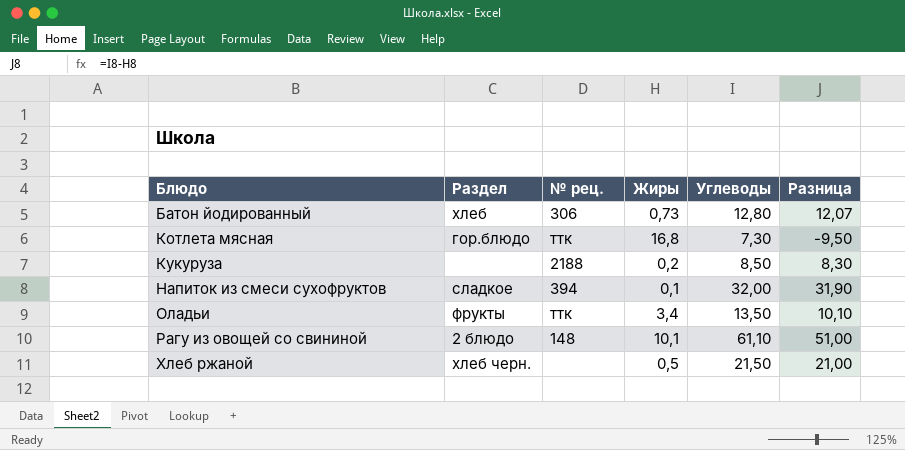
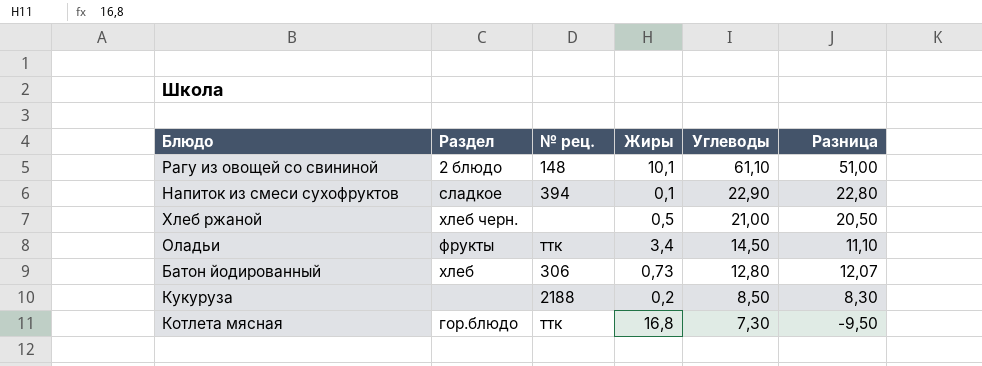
row order: Блюдо ascending -> Углеводы descending
Напиток из смеси сухофруктов | Углеводы: 32,00 -> 22,90
Напиток из смеси сухофруктов | Разница: 31,90 -> 22,80
Хлеб ржаной | Углеводы: 21,50 -> 21,00
Хлеб ржаной | Разница: 21,00 -> 20,50
Оладьи | Углеводы: 13,50 -> 14,50
Оладьи | Разница: 10,10 -> 11,10

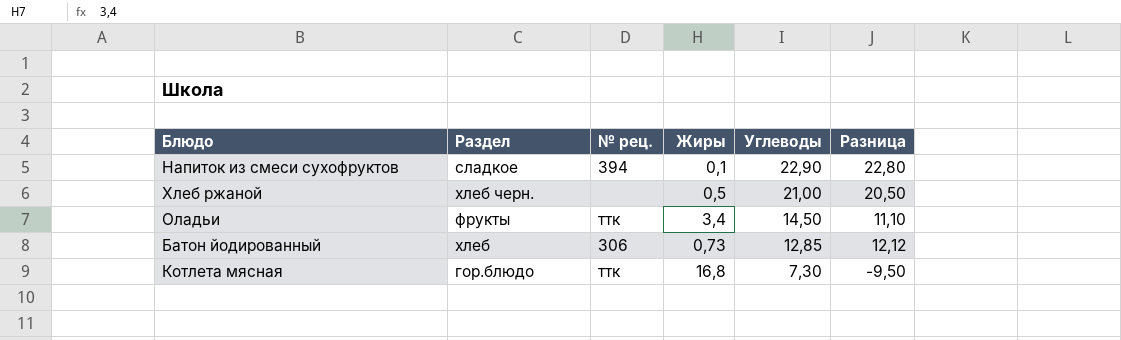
row Рагу из овощей со свининой: 2 блюдо | 148 | 10,1 | 61,10 | 51,00 -> none
row Кукуруза: none | 2188 | 0,2 | 8,50 | 8,30 -> none
Батон йодированный | Углеводы: 12,80 -> 12,85
Батон йодированный | Разница: 12,07 -> 12,12

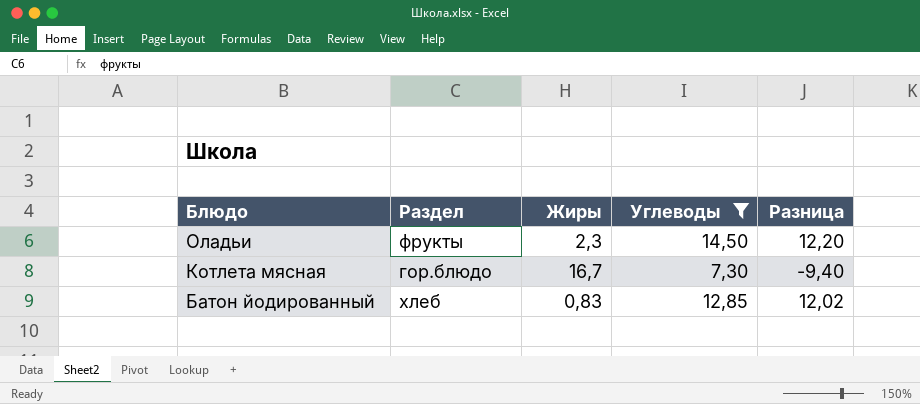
filter: none -> Углеводы <= 14,50
row order: Углеводы descending -> Блюдо descending
column № рец. | position: 3 -> none
Оладьи | Жиры: 3,4 -> 2,3
Оладьи | Разница: 11,10 -> 12,20
Котлета мясная | Жиры: 16,8 -> 16,7
Котлета мясная | Разница: -9,50 -> -9,40
Батон йодированный | Жиры: 0,73 -> 0,83
Батон йодированный | Разница: 12,12 -> 12,02

